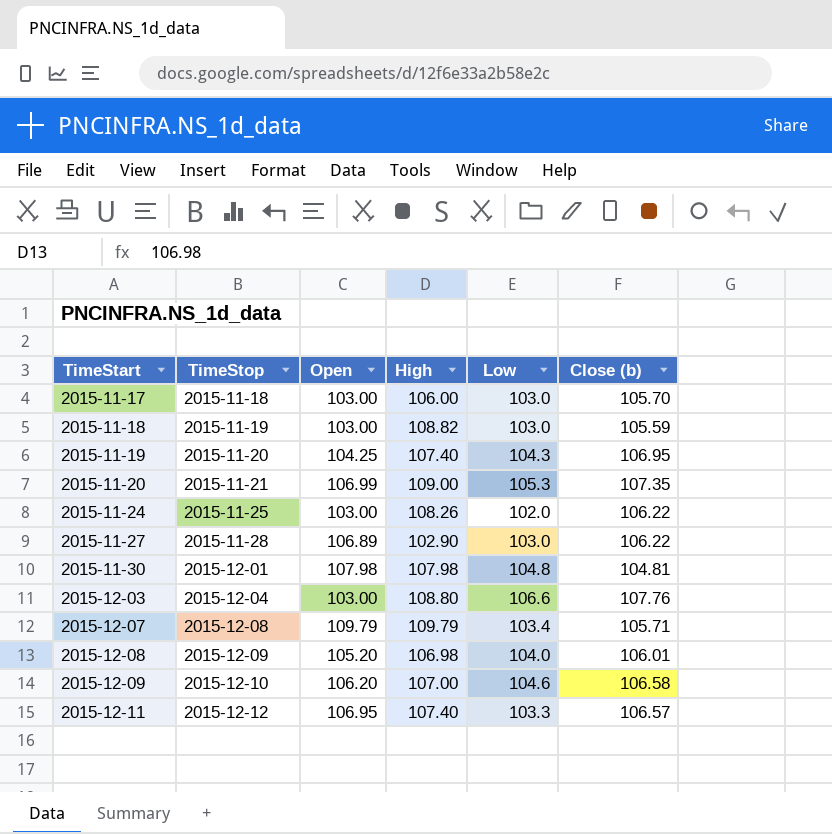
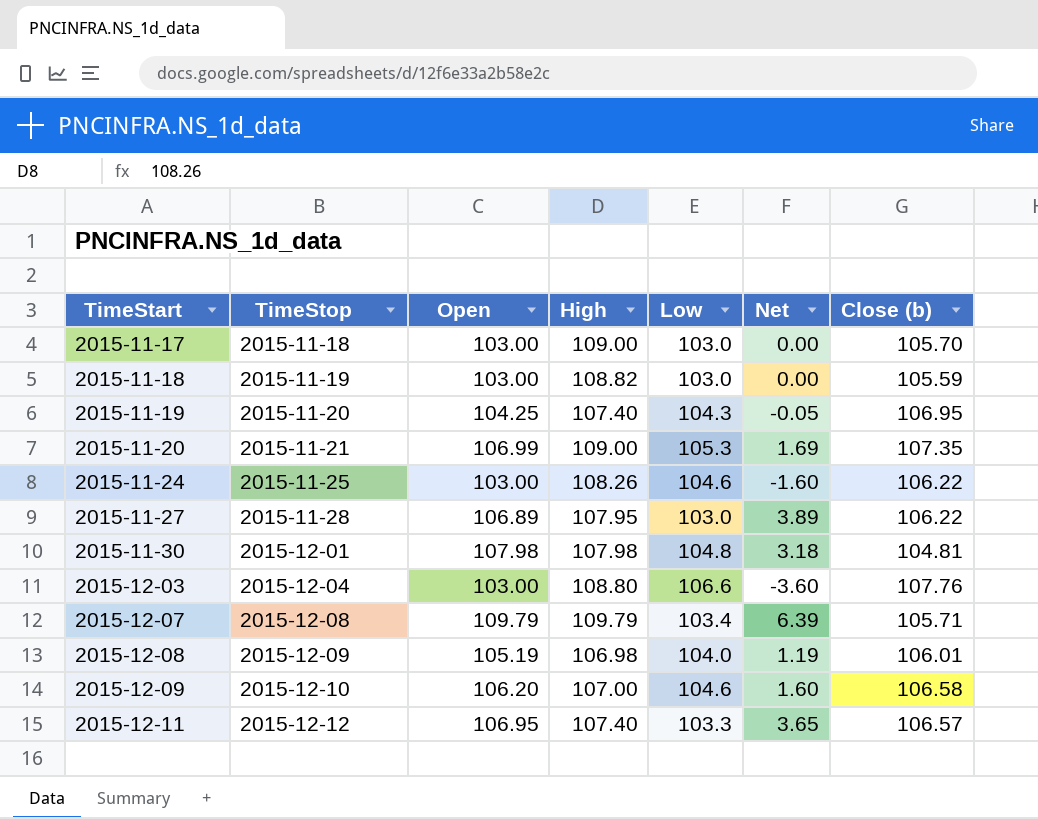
column Net | formula: none -> [Open] - [Low]
2015-11-17 | High: 106.00 -> 109.00
2015-11-24 | Low: 102.0 -> 104.6
2015-11-27 | High: 102.90 -> 107.95
2015-12-08 | Open: 105.20 -> 105.19

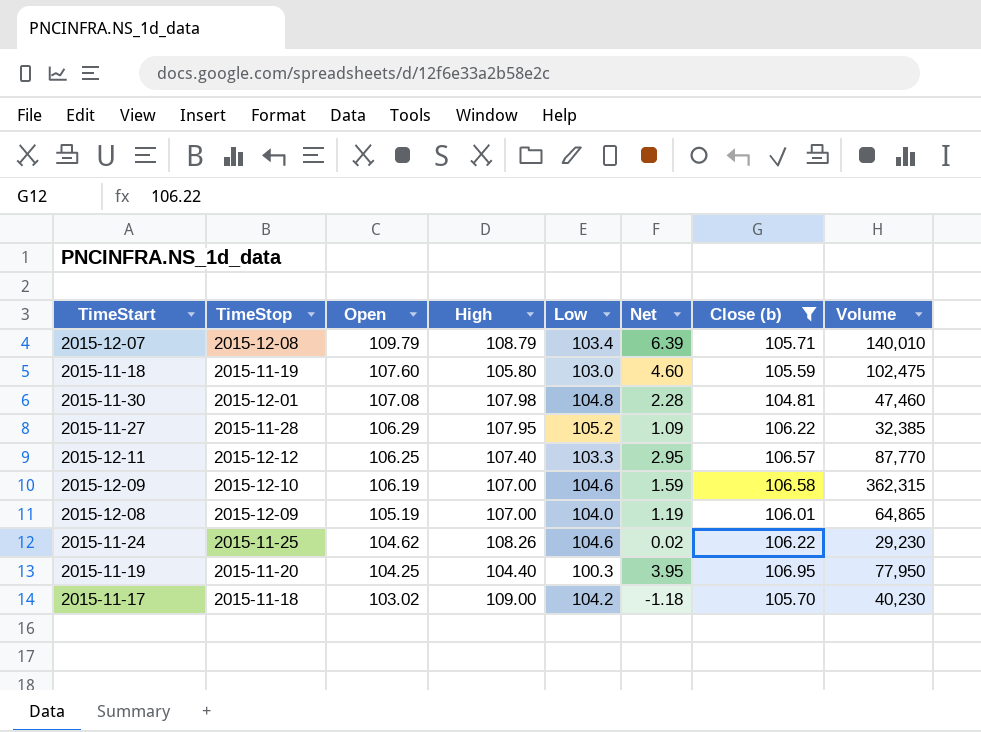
filter: none -> Close (b) <= 106.95
row order: TimeStart ascending -> Open descending
column Volume | position: none -> 8
2015-12-07 | High: 109.79 -> 108.79
2015-11-18 | Open: 103.00 -> 107.60
2015-11-18 | High: 108.82 -> 105.80
2015-11-18 | Net: 0.00 -> 4.60
2015-11-30 | Open: 107.98 -> 107.08
2015-11-30 | Net: 3.18 -> 2.28
2015-11-27 | Open: 106.89 -> 106.29
2015-11-27 | Low: 103.0 -> 105.2
2015-11-27 | Net: 3.89 -> 1.09
2015-12-11 | Open: 106.95 -> 106.25
2015-12-11 | Net: 3.65 -> 2.95
2015-12-09 | Open: 106.20 -> 106.19
2015-12-09 | Net: 1.60 -> 1.59
2015-12-08 | High: 106.98 -> 107.00
2015-11-24 | Open: 103.00 -> 104.62
2015-11-24 | Net: -1.60 -> 0.02
2015-11-19 | High: 107.40 -> 104.40
2015-11-19 | Low: 104.3 -> 100.3
2015-11-19 | Net: -0.05 -> 3.95
2015-11-17 | Open: 103.00 -> 103.02
2015-11-17 | Low: 103.0 -> 104.2
2015-11-17 | Net: 0.00 -> -1.18

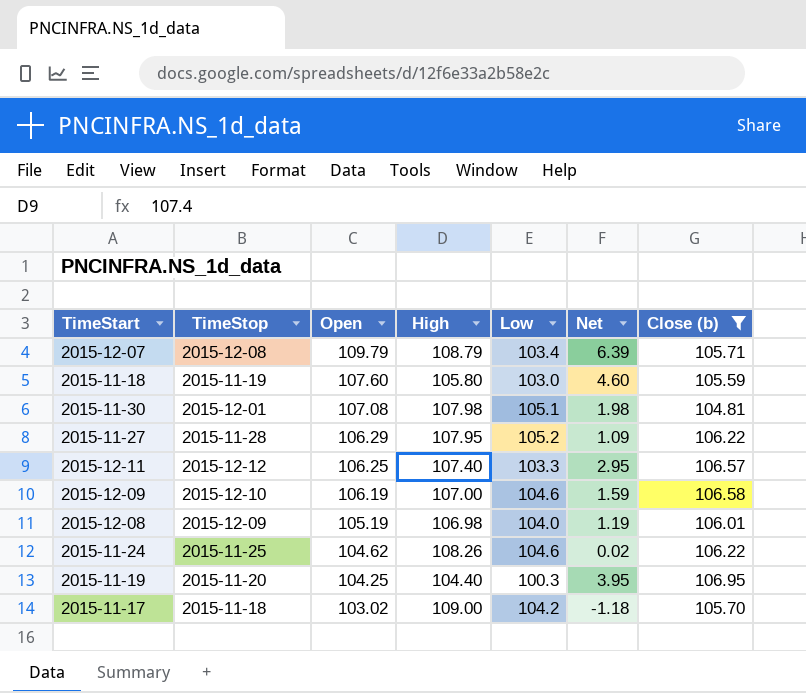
column Volume | position: 8 -> none
2015-11-30 | Low: 104.8 -> 105.1
2015-11-30 | Net: 2.28 -> 1.98
2015-12-08 | High: 107.00 -> 106.98

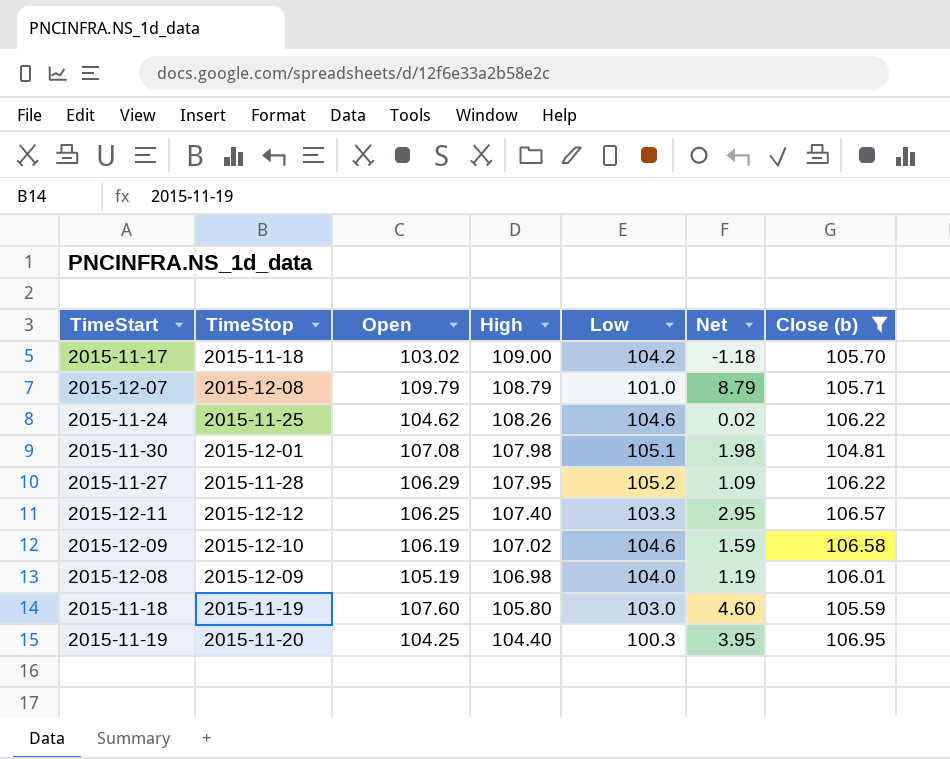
row order: Open descending -> High descending
2015-12-07 | Low: 103.4 -> 101.0
2015-12-07 | Net: 6.39 -> 8.79
2015-12-09 | High: 107.00 -> 107.02

